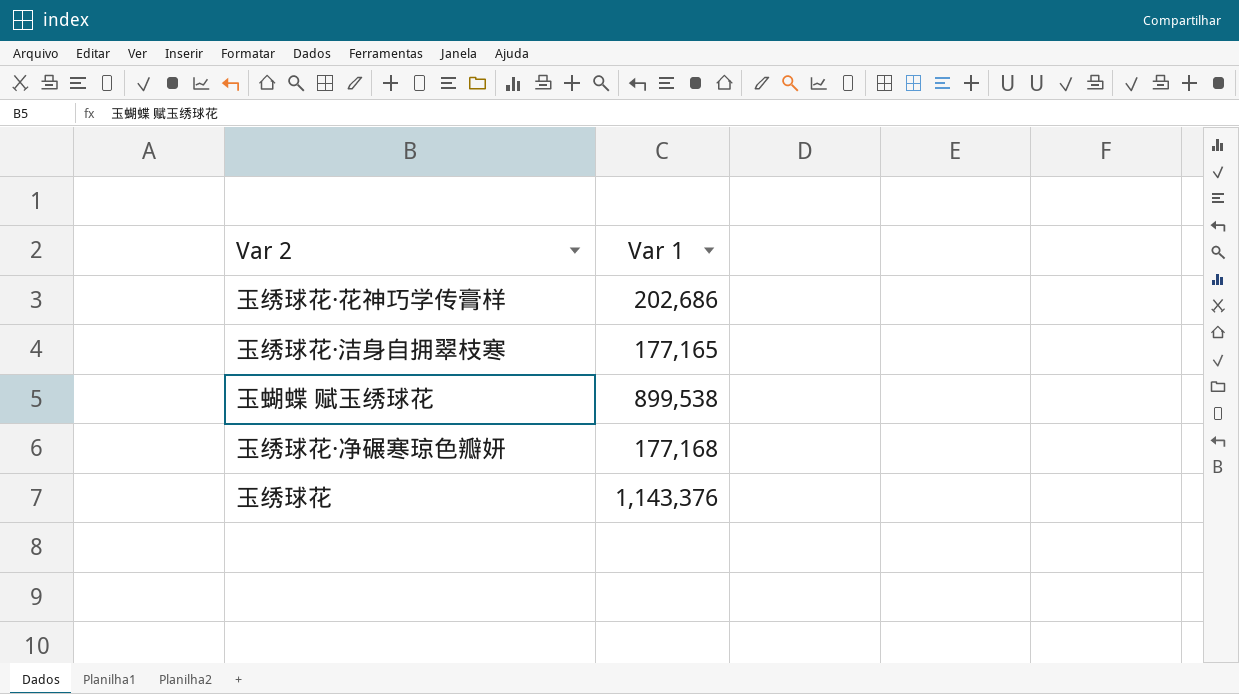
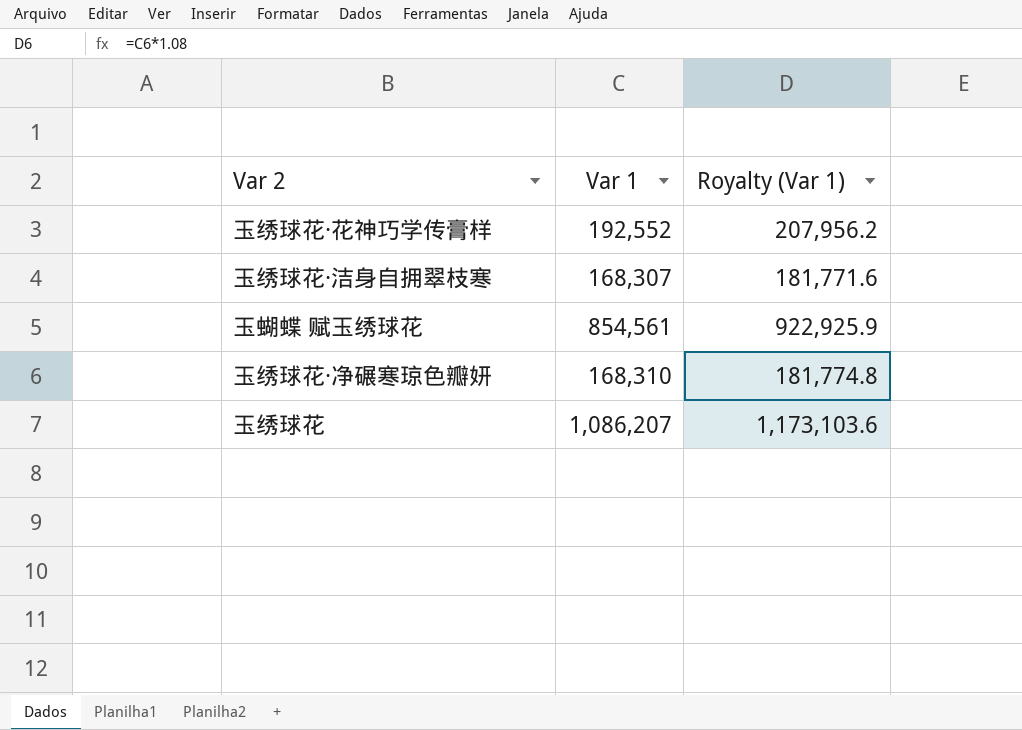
column Royalty (Var 1) | formula: none -> [Var 1] * 1.08
玉绣球花·花神巧学传膏样 | Var 1: 202,686 -> 192,552
玉绣球花·洁身自拥翠枝寒 | Var 1: 177,165 -> 168,307
玉蝴蝶 赋玉绣球花 | Var 1: 899,538 -> 854,561
玉绣球花·净碾寒琼色瓣妍 | Var 1: 177,168 -> 168,310
玉绣球花 | Var 1: 1,143,376 -> 1,086,207

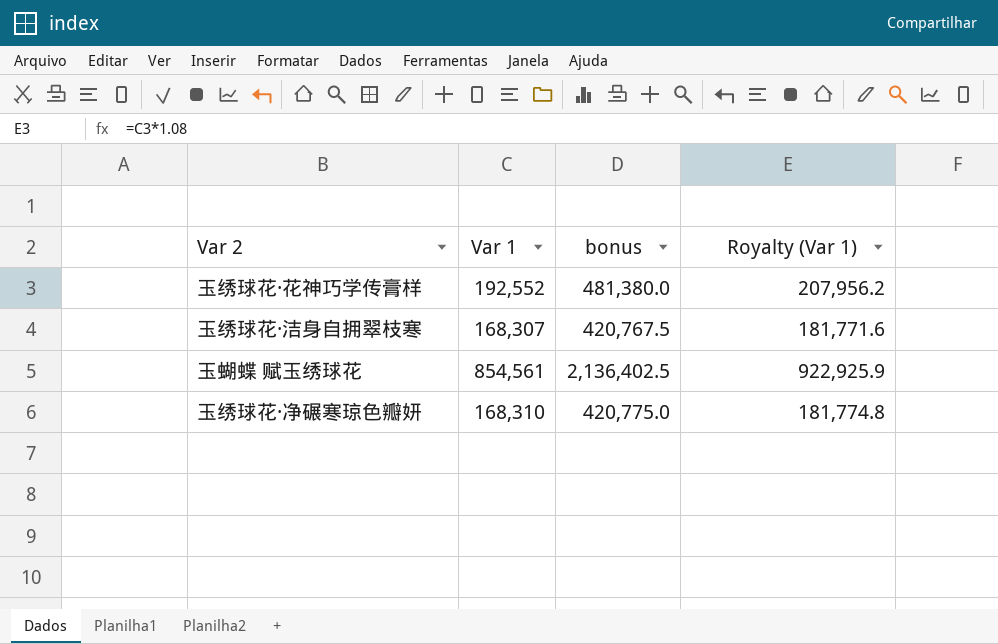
column bonus | formula: none -> [Var 1] * 2.5
row 玉绣球花: 1,086,207 | 1,173,103.6 -> none

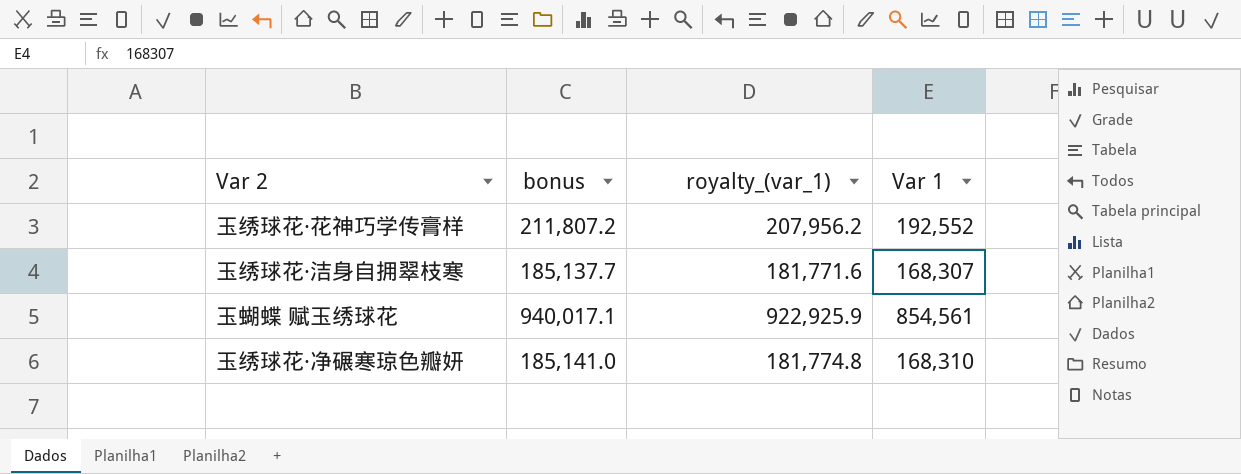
column bonus | formula: [Var 1] * 2.5 -> [Var 1] * 1.1
column name: Royalty (Var 1) -> royalty_(var_1)
column Var 1 | position: 2 -> 4

